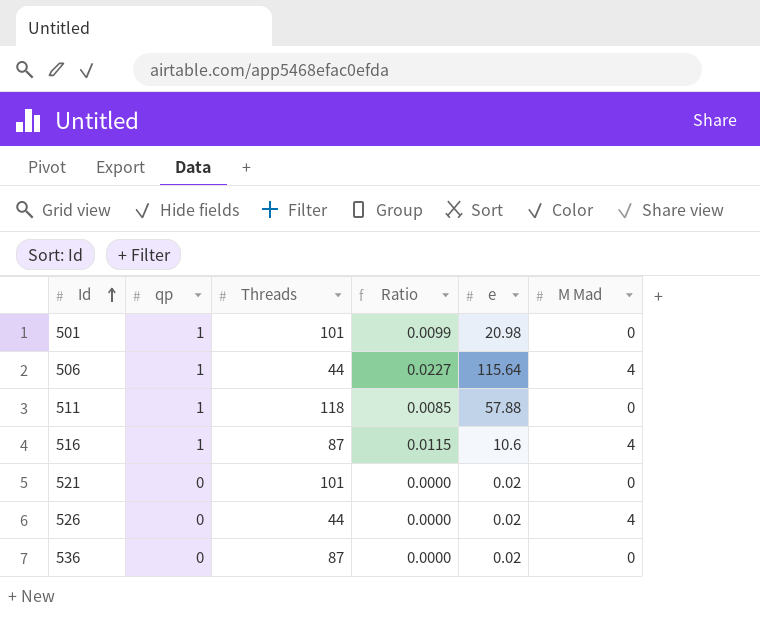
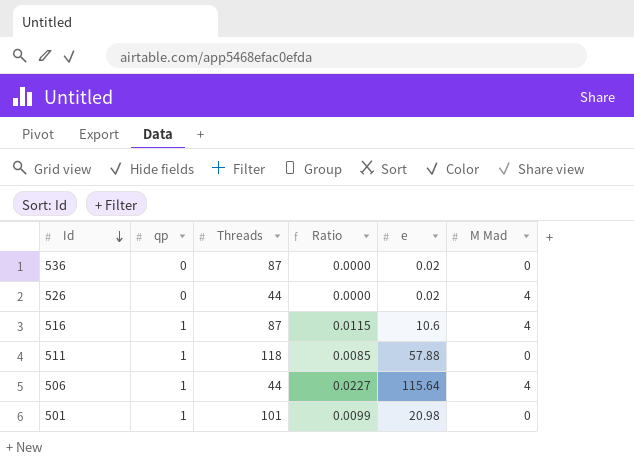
row order: Id ascending -> Id descending
row 521: 0 | 101 | 0.0000 | 0.02 | 0 -> none

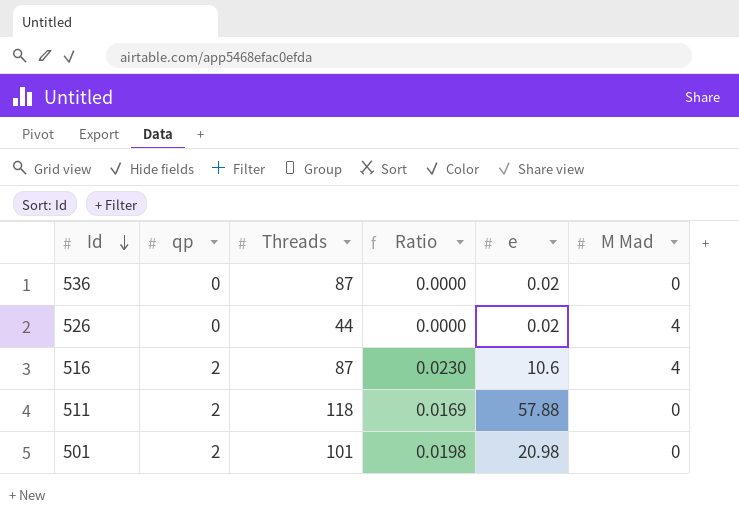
row 506: 1 | 44 | 0.0227 | 115.64 | 4 -> none
516 | qp: 1 -> 2
516 | Ratio: 0.0115 -> 0.0230
511 | qp: 1 -> 2
511 | Ratio: 0.0085 -> 0.0169
501 | qp: 1 -> 2
501 | Ratio: 0.0099 -> 0.0198

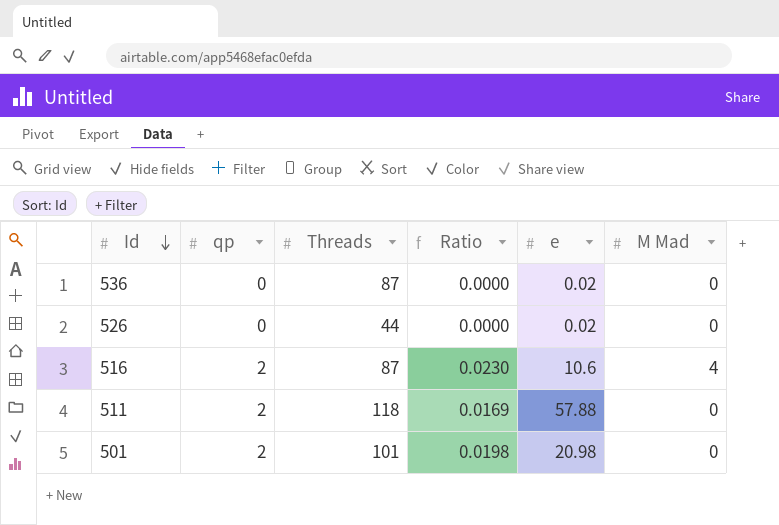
526 | M Mad: 4 -> 0

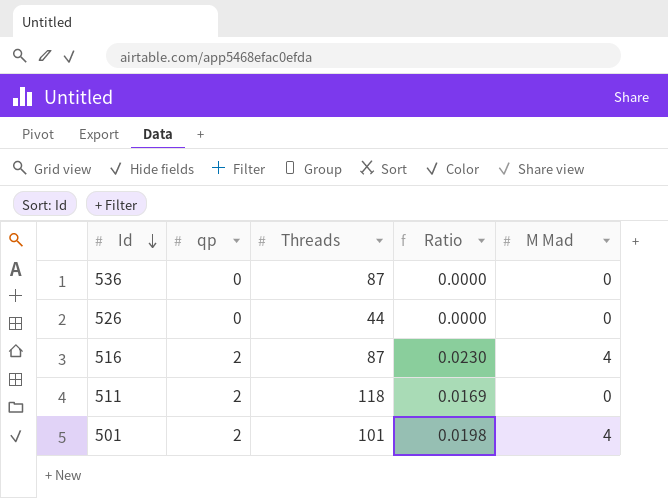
column e | position: 5 -> none
501 | M Mad: 0 -> 4

